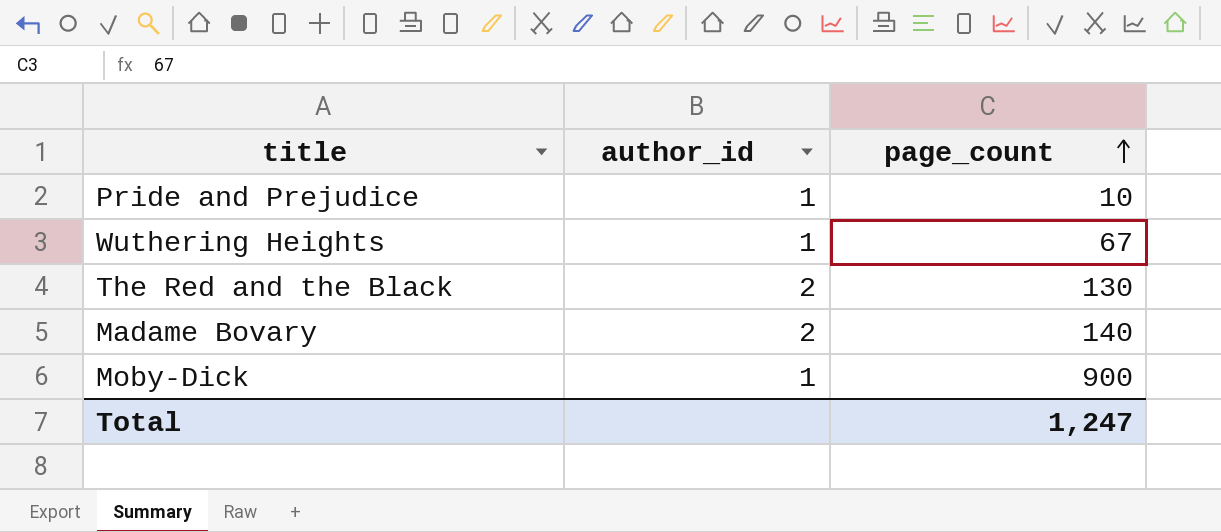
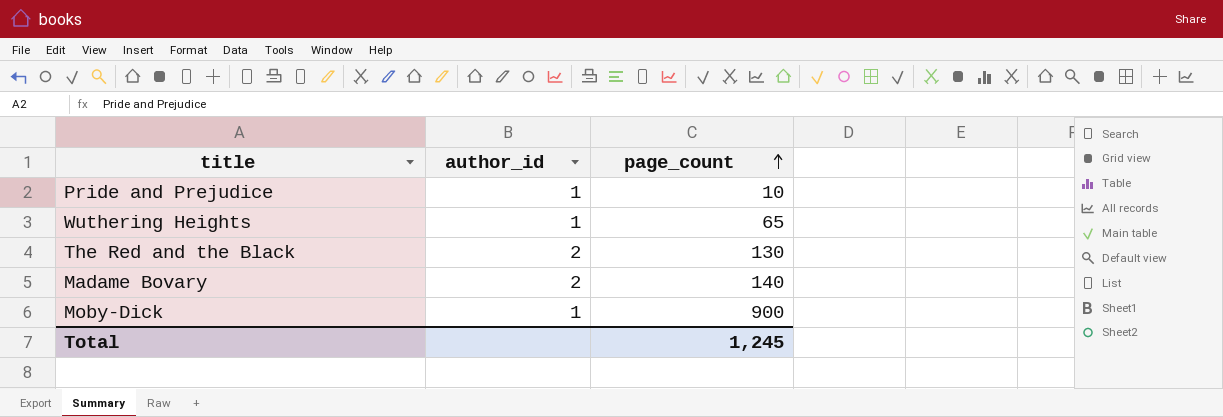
Wuthering Heights | page_count: 67 -> 65
Total | page_count: 1,247 -> 1,245

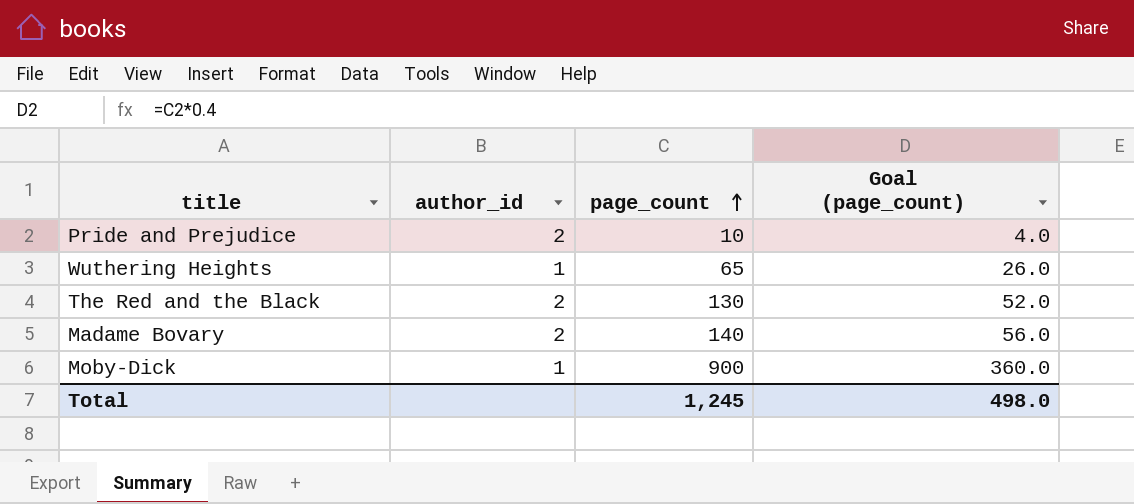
column Goal (page_count) | formula: none -> [page_count] * 0.4
Pride and Prejudice | author_id: 1 -> 2

